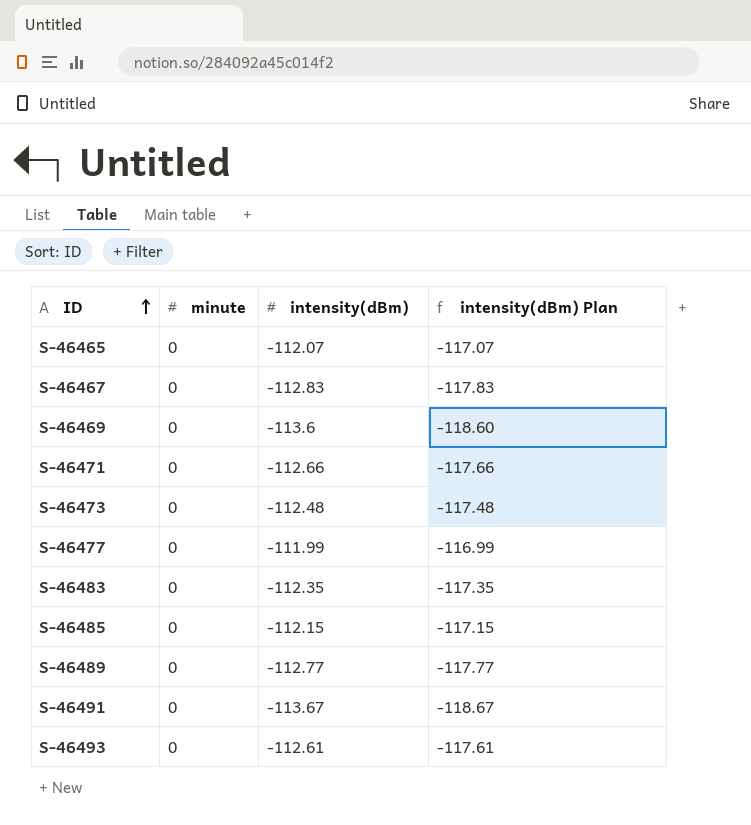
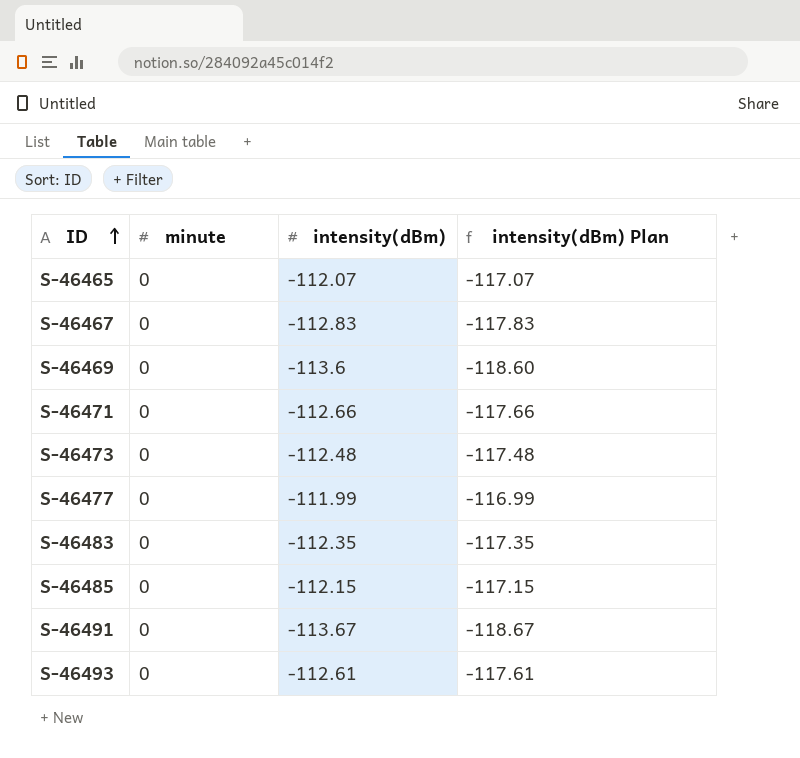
row S-46489: 0 | -112.77 | -117.77 -> none

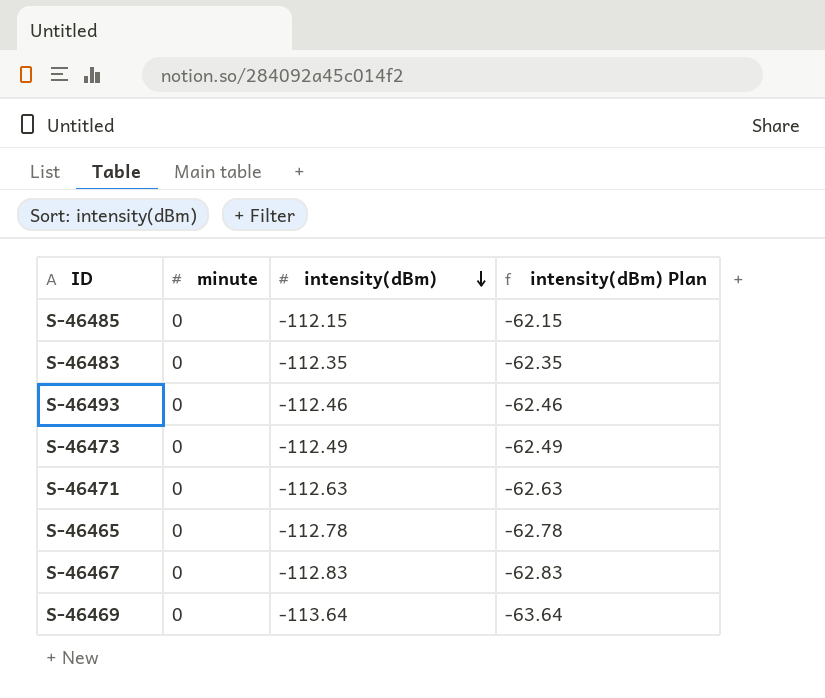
row order: ID ascending -> intensity(dBm) descending
column intensity(dBm) Plan | formula: [intensity(dBm)] - 5 -> [intensity(dBm)] + 50
row S-46477: 0 | -111.99 | -116.99 -> none
row S-46491: 0 | -113.67 | -118.67 -> none
S-46493 | intensity(dBm): -112.61 -> -112.46
S-46473 | intensity(dBm): -112.48 -> -112.49
S-46471 | intensity(dBm): -112.66 -> -112.63
S-46465 | intensity(dBm): -112.07 -> -112.78
S-46469 | intensity(dBm): -113.6 -> -113.64

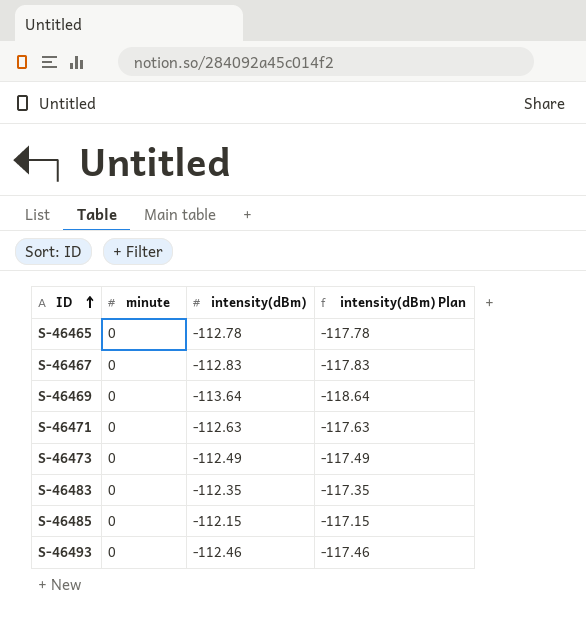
row order: intensity(dBm) descending -> ID ascending
column intensity(dBm) Plan | formula: [intensity(dBm)] + 50 -> [intensity(dBm)] - 5

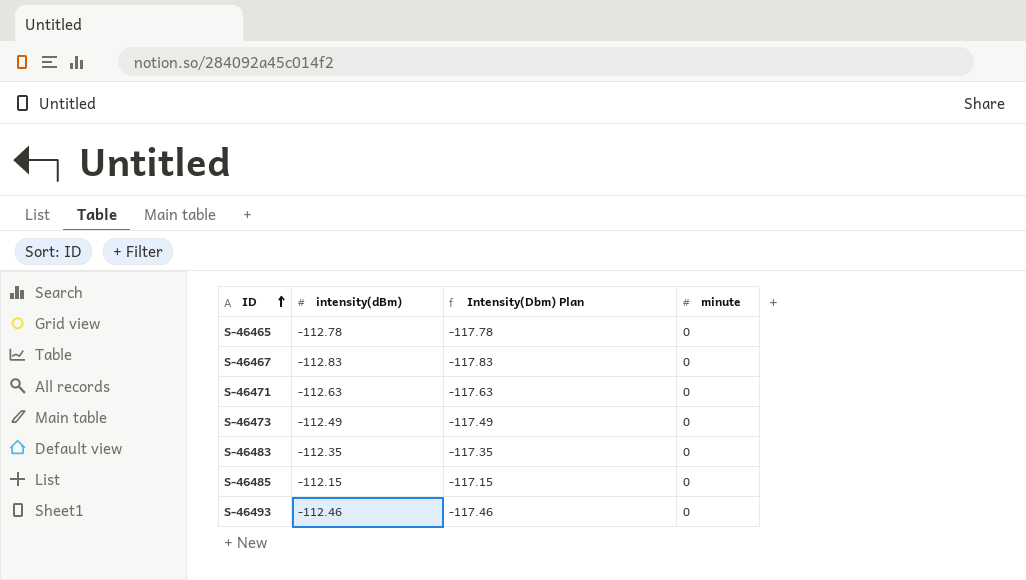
column name: intensity(dBm) Plan -> Intensity(Dbm) Plan
column minute | position: 2 -> 4
row S-46469: 0 | -113.64 | -118.64 -> none

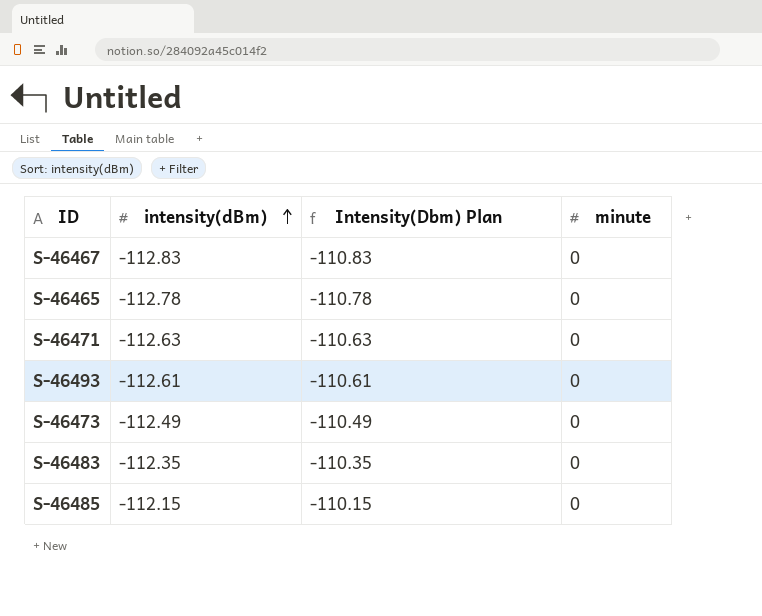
row order: ID ascending -> intensity(dBm) ascending
column Intensity(Dbm) Plan | formula: [intensity(dBm)] - 5 -> [intensity(dBm)] + 2
S-46493 | intensity(dBm): -112.46 -> -112.61

